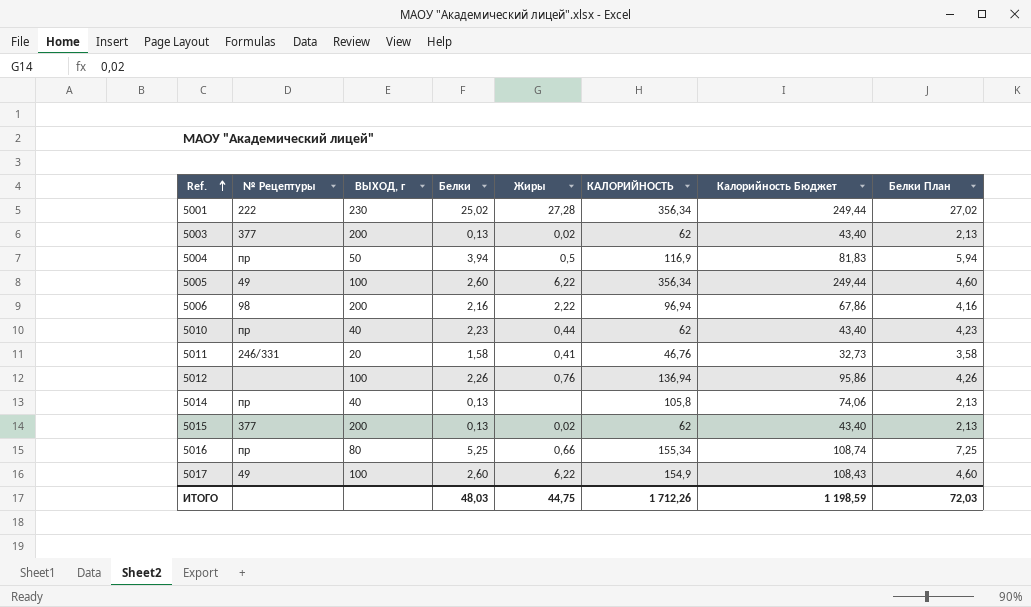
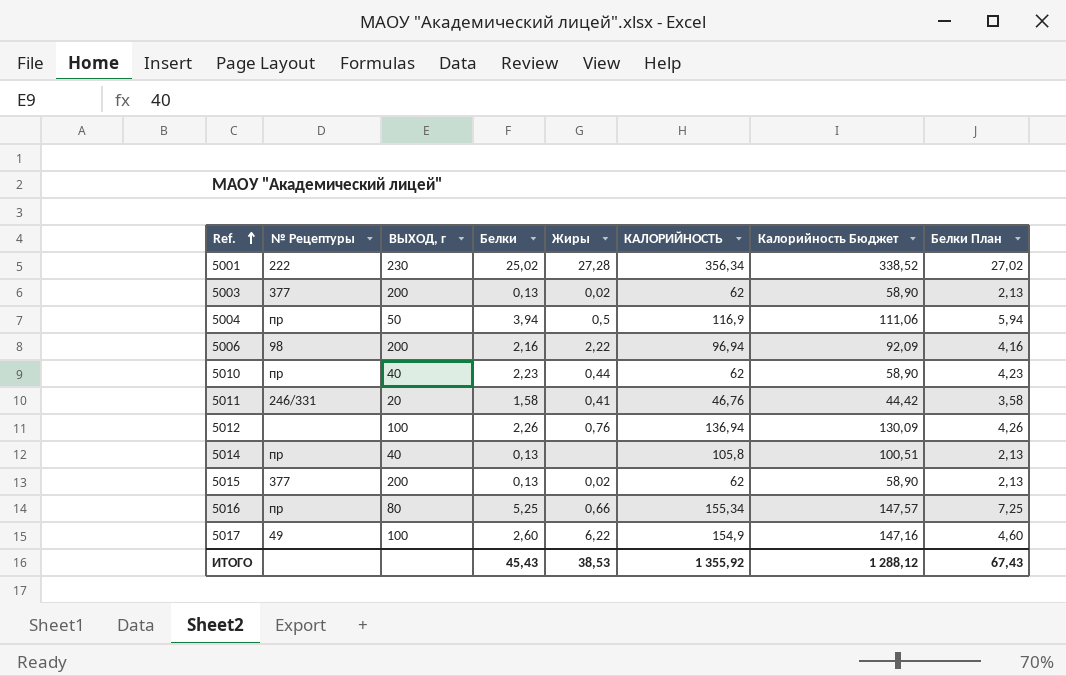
column Калорийность Бюджет | formula: [КАЛОРИЙНОСТЬ] * 0,7 -> [КАЛОРИЙНОСТЬ] * 0,95
row 5005: 49 | 100 | 2,60 | 6,22 | 356,34 | 249,44 | 4,60 -> none
ИТОГО | Белки: 48,03 -> 45,43
ИТОГО | Жиры: 44,75 -> 38,53
ИТОГО | КАЛОРИЙНОСТЬ: 1 712,26 -> 1 355,92
ИТОГО | Калорийность Бюджет: 1 198,59 -> 1 288,12
ИТОГО | Белки План: 72,03 -> 67,43

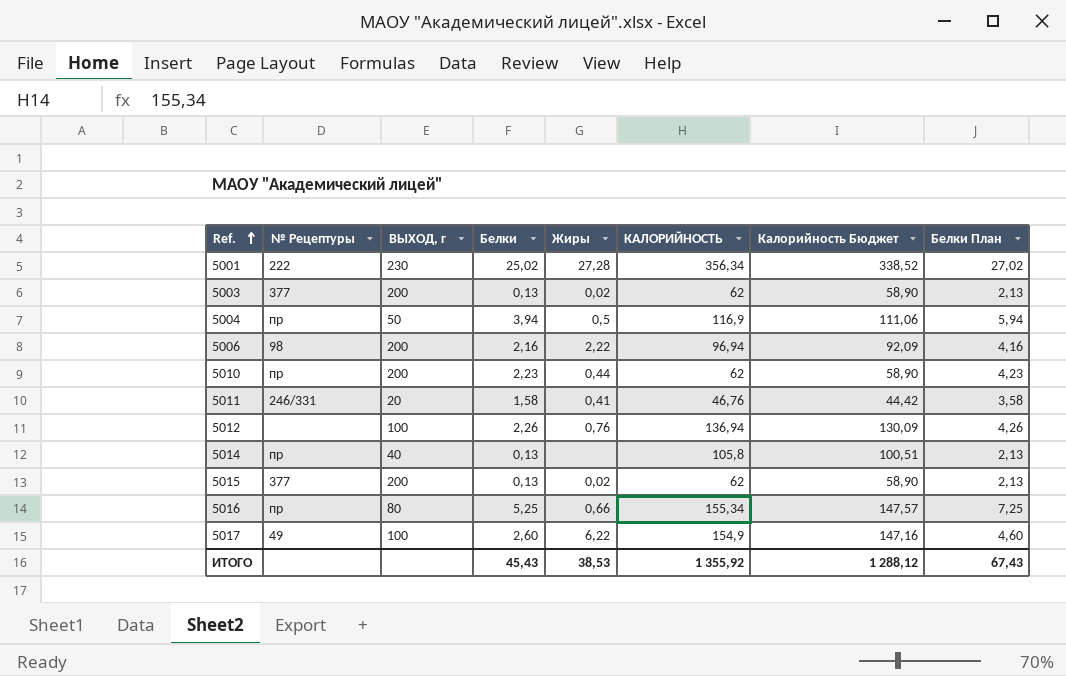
5010 | ВЫХОД, г: 40 -> 200

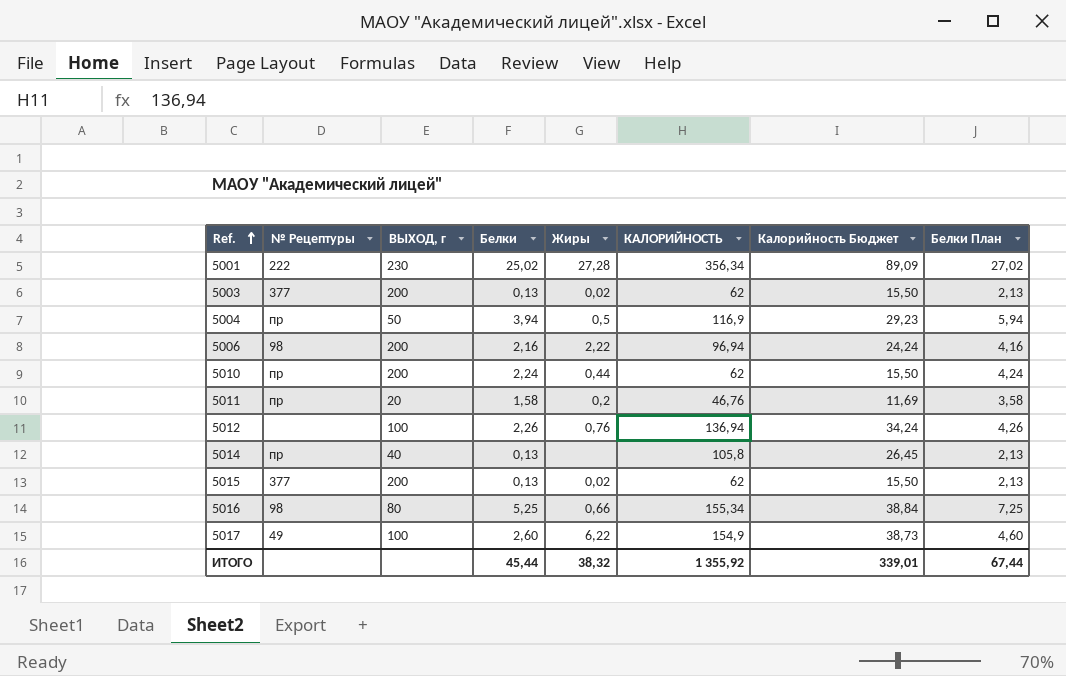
column Калорийность Бюджет | formula: [КАЛОРИЙНОСТЬ] * 0,95 -> [КАЛОРИЙНОСТЬ] * 0,25
5010 | Белки: 2,23 -> 2,24
5010 | Белки План: 4,23 -> 4,24
5011 | № Рецептуры: 246/331 -> пр
5011 | Жиры: 0,41 -> 0,2
5016 | № Рецептуры: пр -> 98
ИТОГО | Белки: 45,43 -> 45,44
ИТОГО | Жиры: 38,53 -> 38,32
ИТОГО | Калорийность Бюджет: 1 288,12 -> 339,01
ИТОГО | Белки План: 67,43 -> 67,44

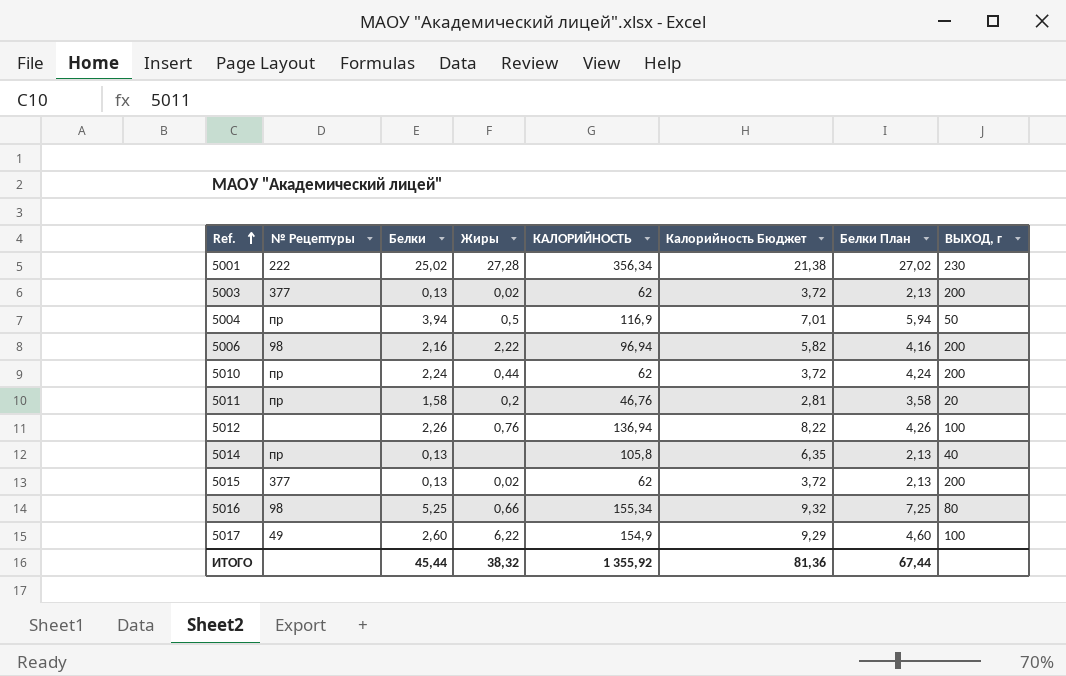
column Калорийность Бюджет | formula: [КАЛОРИЙНОСТЬ] * 0,25 -> [КАЛОРИЙНОСТЬ] * 0,06
column ВЫХОД, г | position: 3 -> 8
ИТОГО | Калорийность Бюджет: 339,01 -> 81,36

